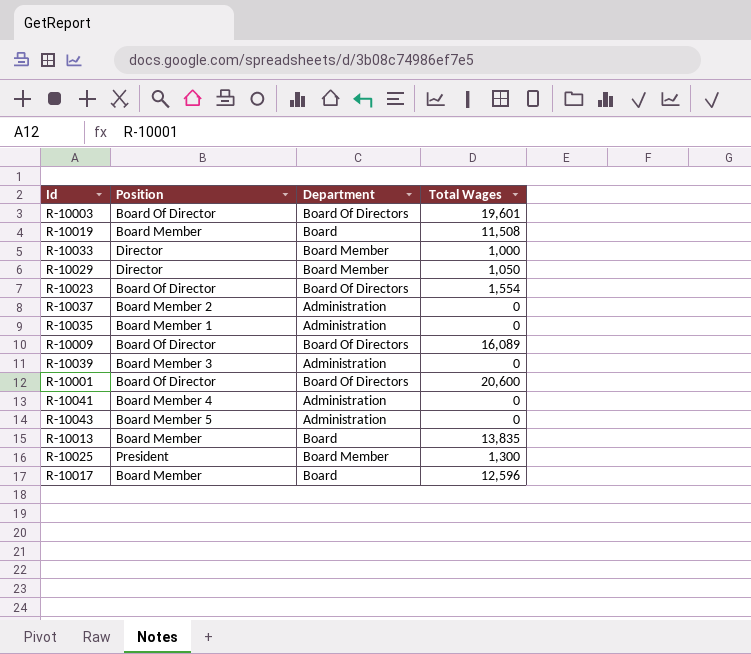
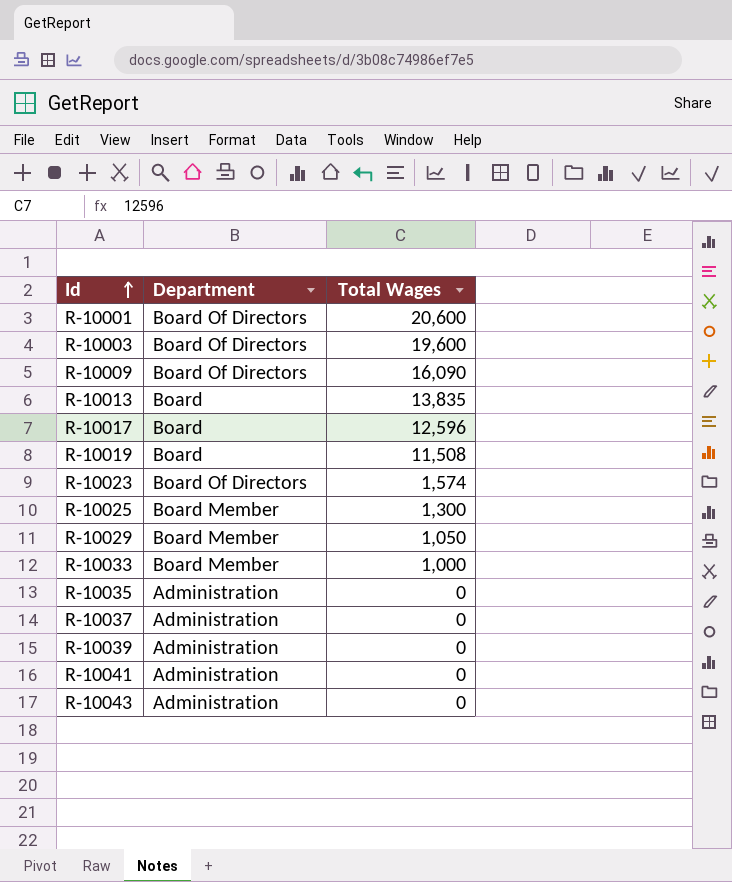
row order: none -> Id ascending
column Position | position: 2 -> none
R-10003 | Total Wages: 19,601 -> 19,600
R-10009 | Total Wages: 16,089 -> 16,090
R-10023 | Total Wages: 1,554 -> 1,574

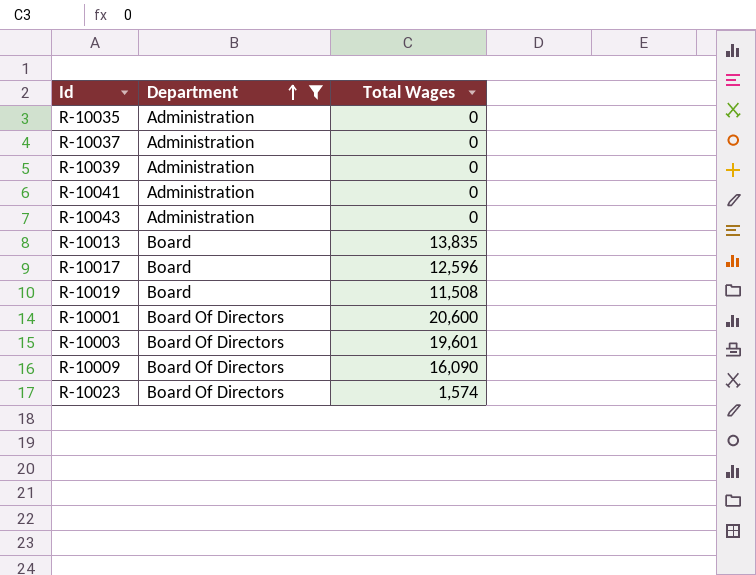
filter: none -> Department != Board Member
row order: Id ascending -> Department ascending
R-10003 | Total Wages: 19,600 -> 19,601

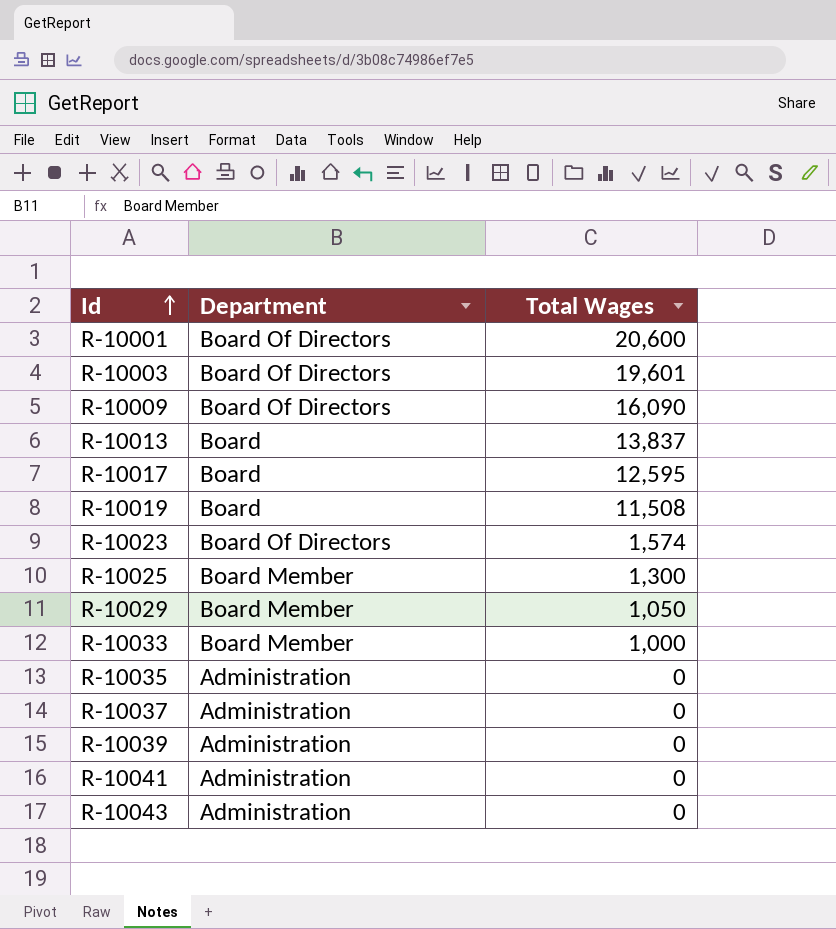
filter: Department != Board Member -> none
row order: Department ascending -> Id ascending
R-10013 | Total Wages: 13,835 -> 13,837
R-10017 | Total Wages: 12,596 -> 12,595

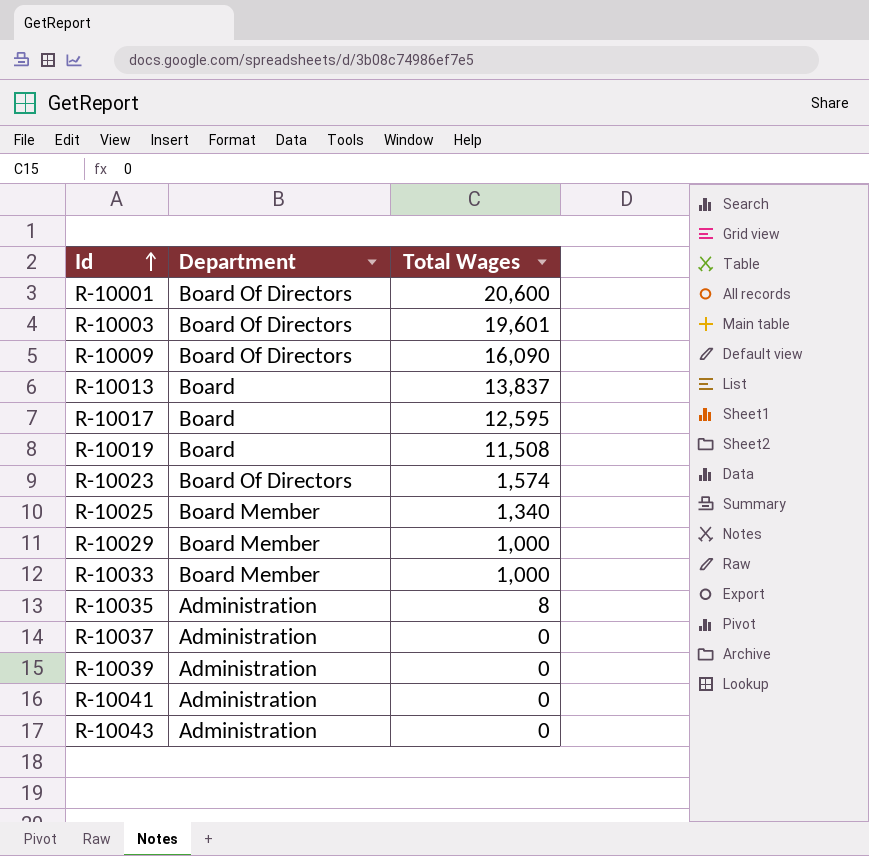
R-10025 | Total Wages: 1,300 -> 1,340
R-10029 | Total Wages: 1,050 -> 1,000
R-10035 | Total Wages: 0 -> 8

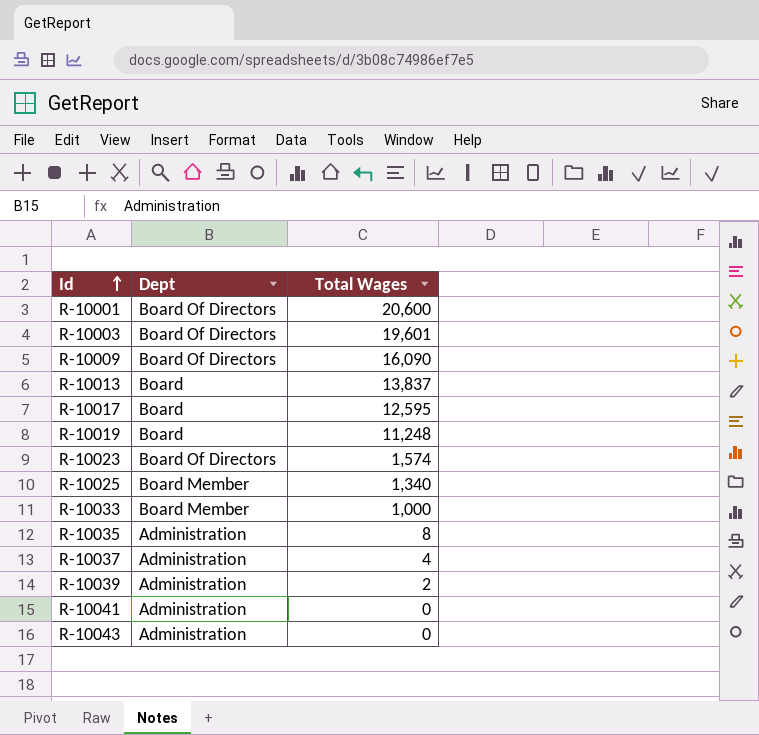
column name: Department -> Dept
row R-10029: Board Member | 1,000 -> none
R-10019 | Total Wages: 11,508 -> 11,248
R-10037 | Total Wages: 0 -> 4
R-10039 | Total Wages: 0 -> 2

